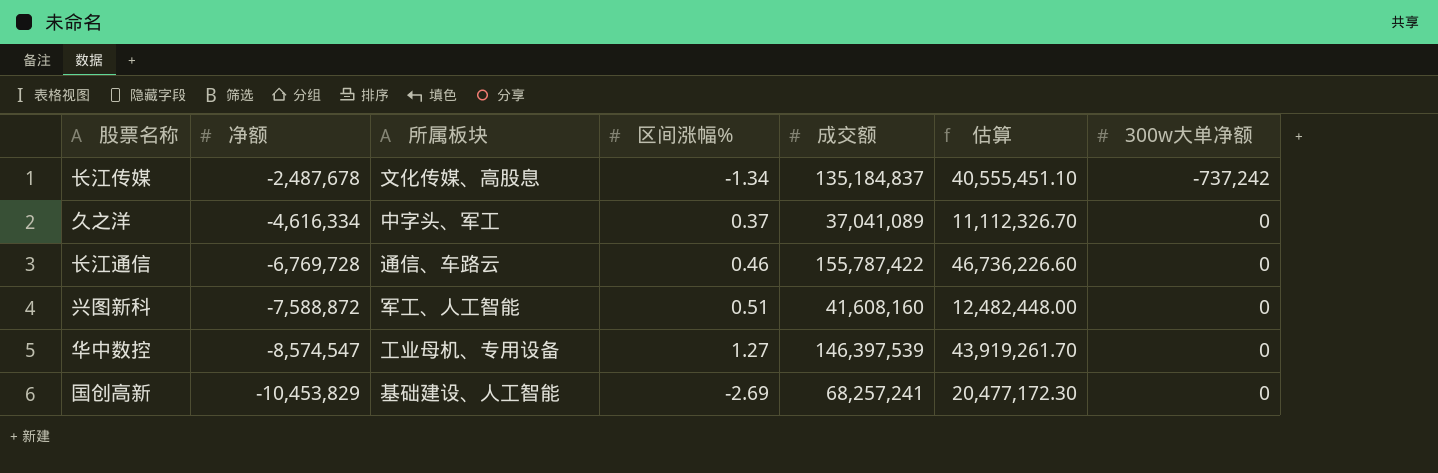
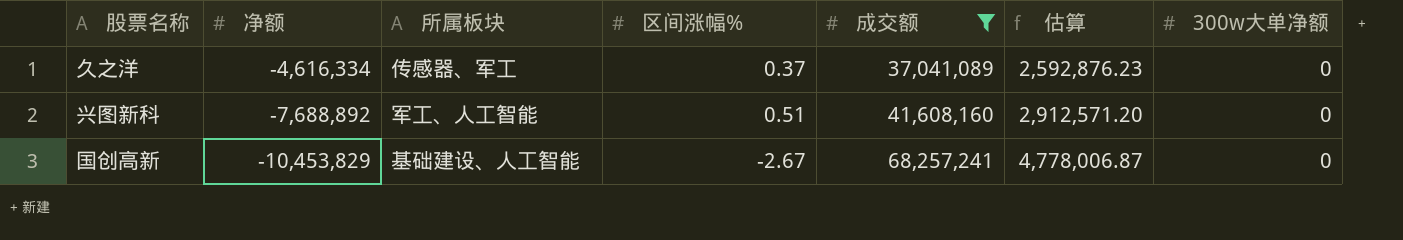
filter: none -> 成交额 <= 68,257,241
column 估算 | formula: [成交额] * 0.3 -> [成交额] * 0.07
久之洋 | 所属板块: 中字头、军工 -> 传感器、军工
兴图新科 | 净额: -7,588,872 -> -7,688,892
国创高新 | 区间涨幅%: -2.69 -> -2.67

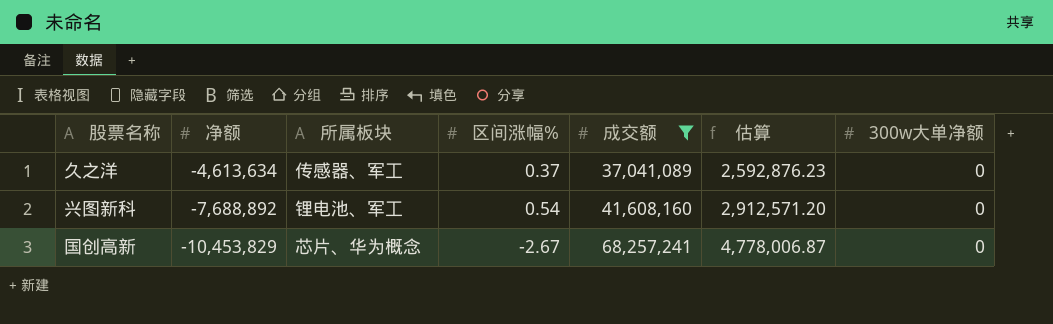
久之洋 | 净额: -4,616,334 -> -4,613,634
兴图新科 | 所属板块: 军工、人工智能 -> 锂电池、军工
兴图新科 | 区间涨幅%: 0.51 -> 0.54
国创高新 | 所属板块: 基础建设、人工智能 -> 芯片、华为概念

